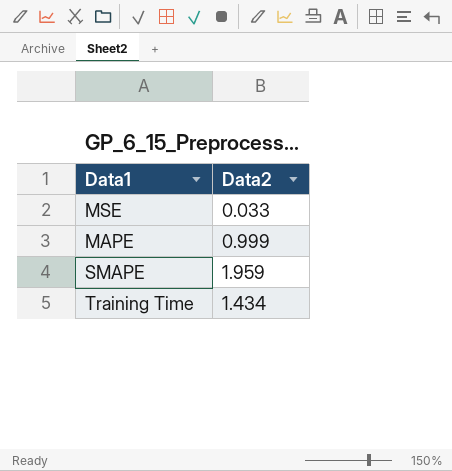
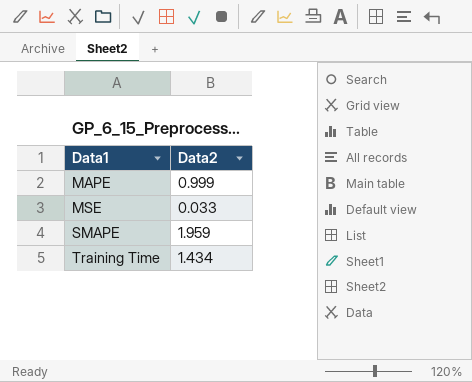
row order: none -> Data1 ascending

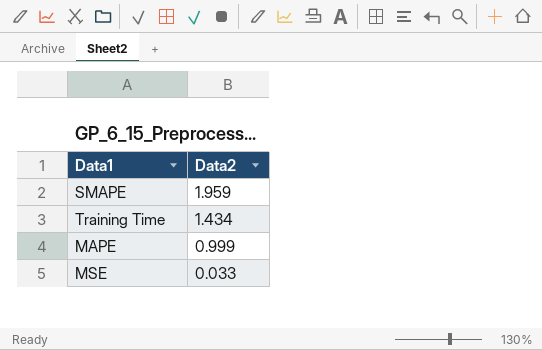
row order: Data1 ascending -> Data2 descending

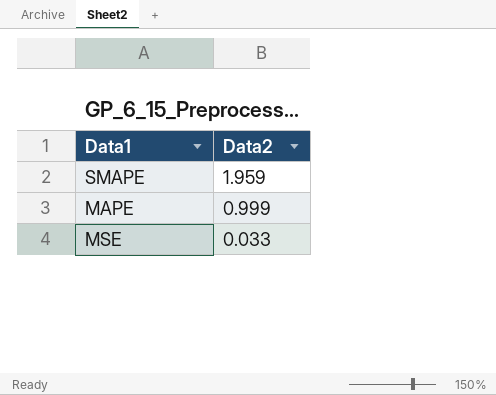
row Training Time: 1.434 -> none

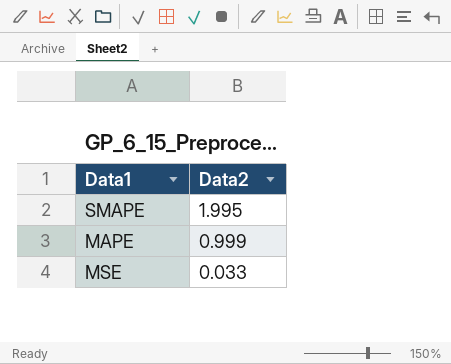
SMAPE | Data2: 1.959 -> 1.995

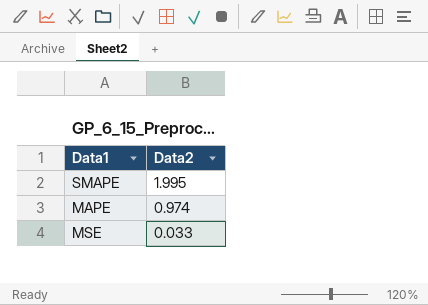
MAPE | Data2: 0.999 -> 0.974

